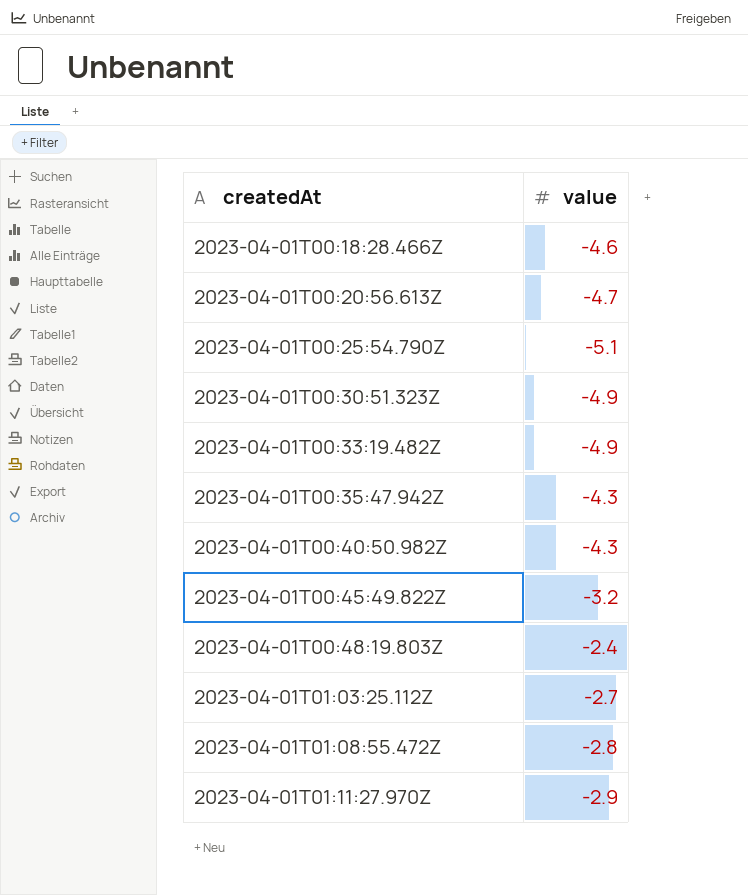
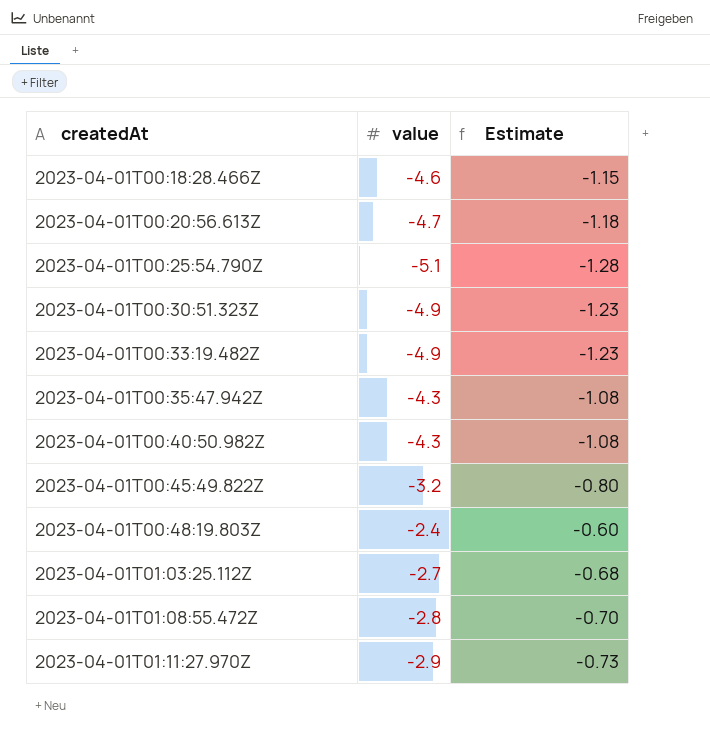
column Estimate | formula: none -> [value] * 0.25

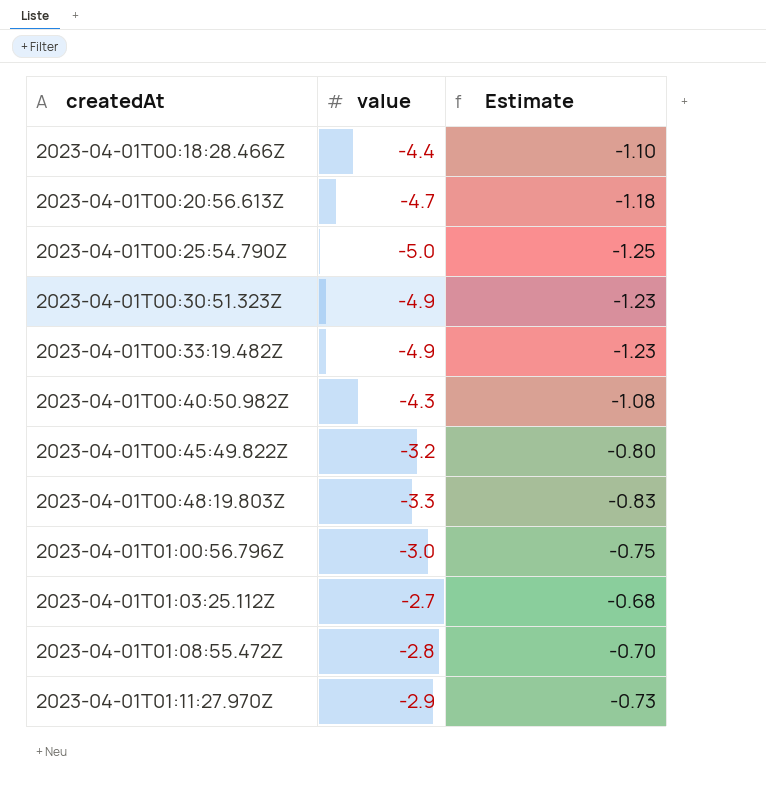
row 2023-04-01T00:35:47.942Z: -4.3 | -1.08 -> none
2023-04-01T00:18:28.466Z | value: -4.6 -> -4.4
2023-04-01T00:18:28.466Z | Estimate: -1.15 -> -1.10
2023-04-01T00:25:54.790Z | value: -5.1 -> -5.0
2023-04-01T00:25:54.790Z | Estimate: -1.28 -> -1.25
2023-04-01T00:48:19.803Z | value: -2.4 -> -3.3
2023-04-01T00:48:19.803Z | Estimate: -0.60 -> -0.83
row 2023-04-01T01:00:56.796Z: none -> -3.0 | -0.75

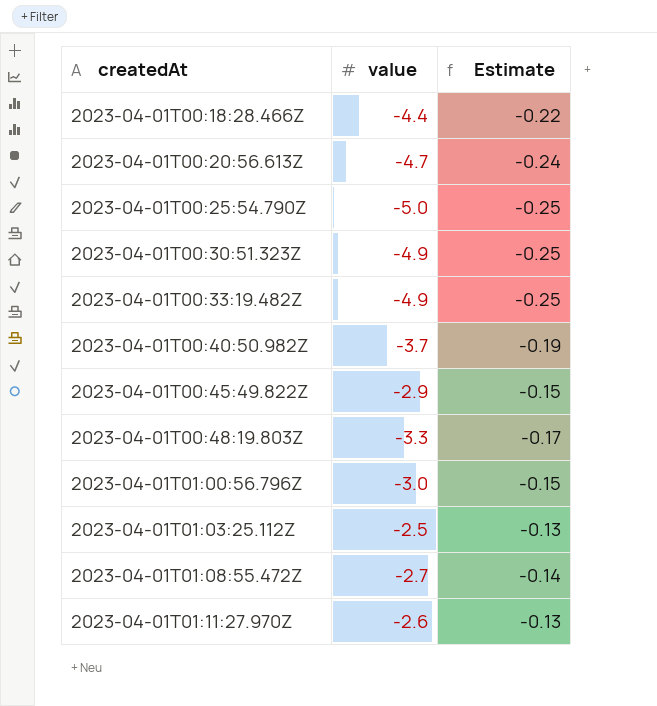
column Estimate | formula: [value] * 0.25 -> [value] * 0.05
2023-04-01T00:40:50.982Z | value: -4.3 -> -3.7
2023-04-01T00:45:49.822Z | value: -3.2 -> -2.9
2023-04-01T01:03:25.112Z | value: -2.7 -> -2.5
2023-04-01T01:08:55.472Z | value: -2.8 -> -2.7
2023-04-01T01:11:27.970Z | value: -2.9 -> -2.6

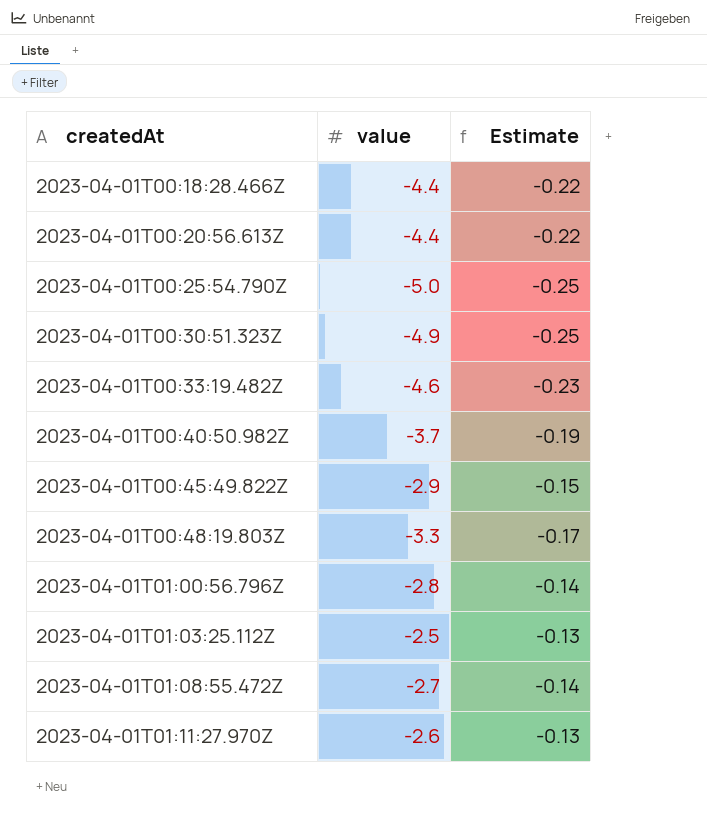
2023-04-01T00:20:56.613Z | value: -4.7 -> -4.4
2023-04-01T00:20:56.613Z | Estimate: -0.24 -> -0.22
2023-04-01T00:33:19.482Z | value: -4.9 -> -4.6
2023-04-01T00:33:19.482Z | Estimate: -0.25 -> -0.23
2023-04-01T01:00:56.796Z | value: -3.0 -> -2.8
2023-04-01T01:00:56.796Z | Estimate: -0.15 -> -0.14

